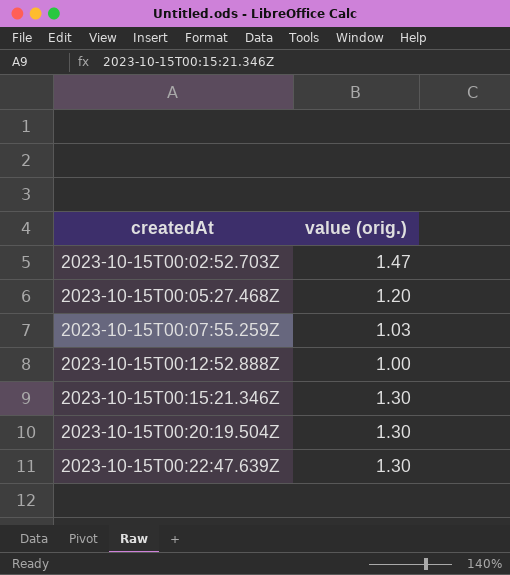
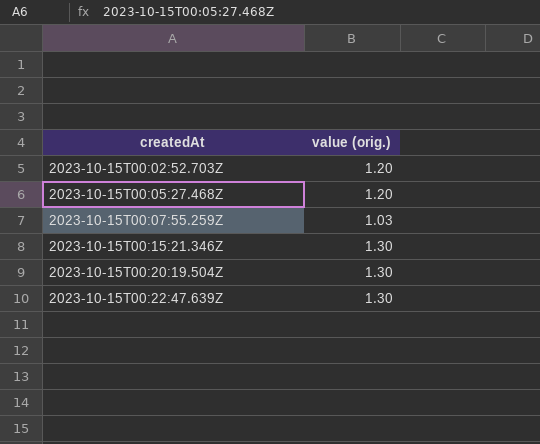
row 2023-10-15T00:12:52.888Z: 1.00 -> none
2023-10-15T00:02:52.703Z | value (orig.): 1.47 -> 1.20

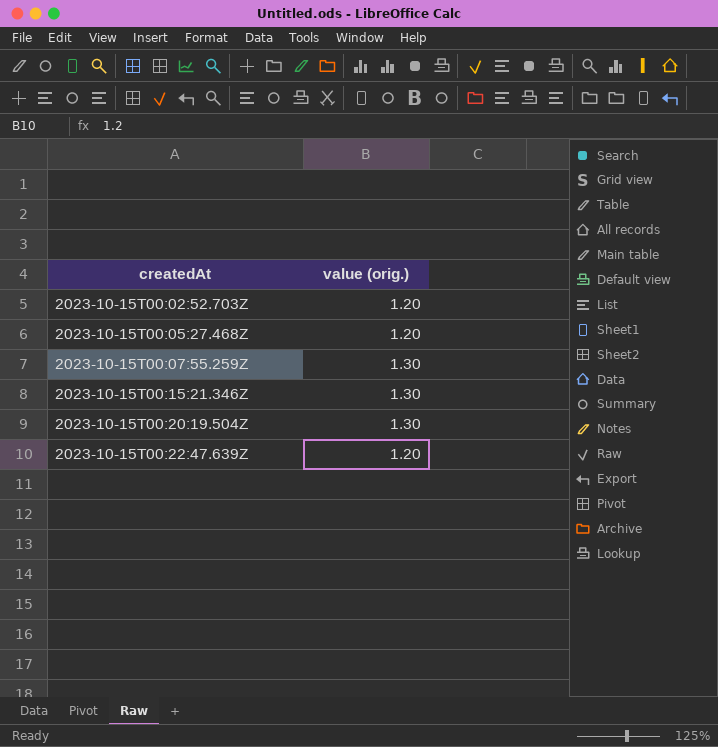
2023-10-15T00:07:55.259Z | value (orig.): 1.03 -> 1.30
2023-10-15T00:22:47.639Z | value (orig.): 1.30 -> 1.20

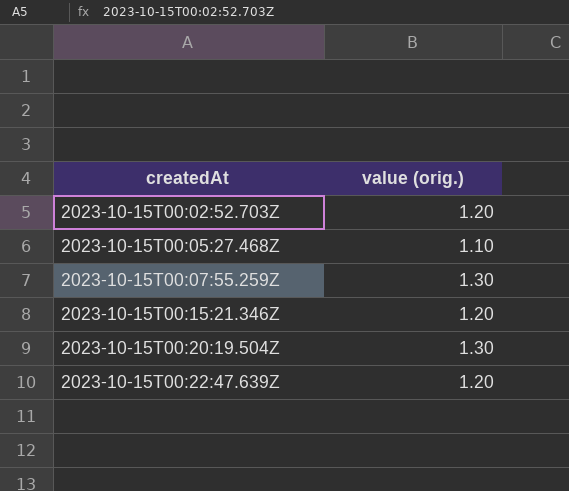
2023-10-15T00:05:27.468Z | value (orig.): 1.20 -> 1.10
2023-10-15T00:15:21.346Z | value (orig.): 1.30 -> 1.20

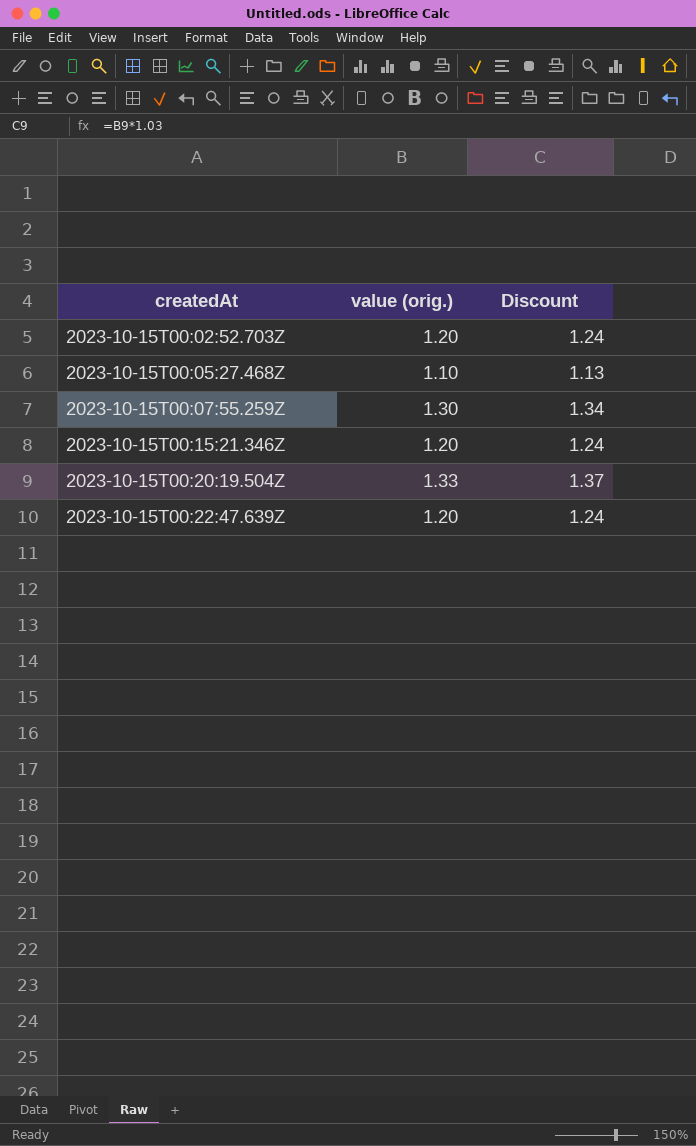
column Discount | formula: none -> [value (orig.)] * 1.03
2023-10-15T00:20:19.504Z | value (orig.): 1.30 -> 1.33

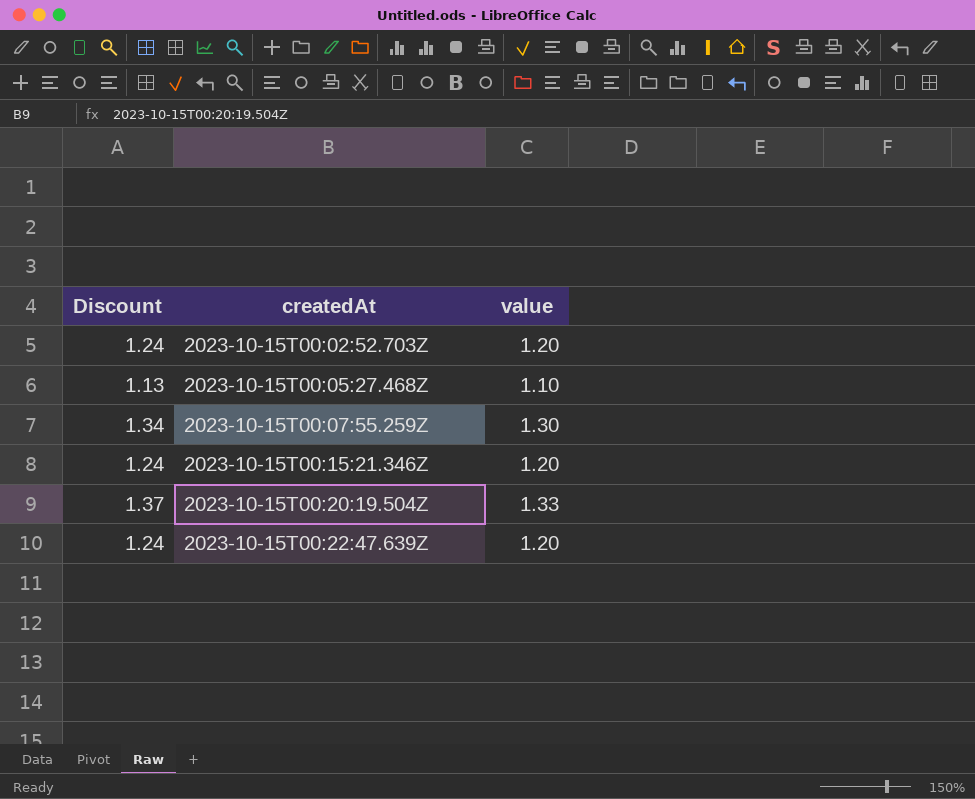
column Discount | position: 3 -> 1
column name: value (orig.) -> value

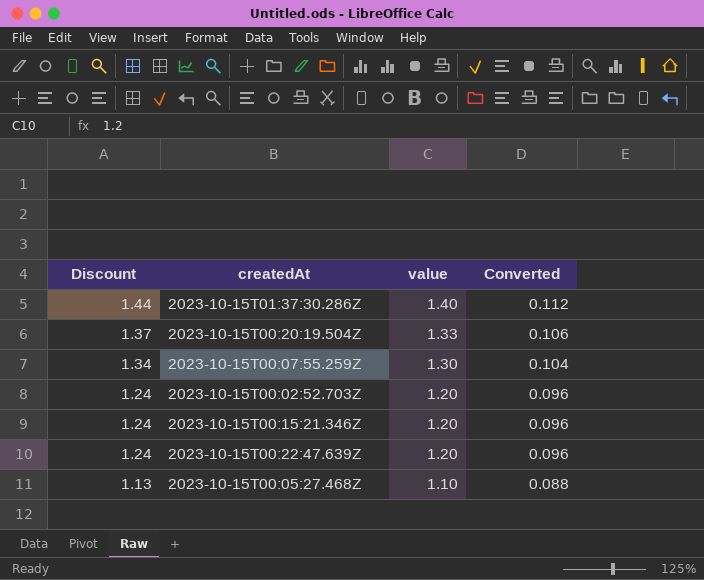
row order: createdAt ascending -> Discount descending
column Converted | formula: none -> [value] * 0.08
row 2023-10-15T01:37:30.286Z: none -> 1.44 | 1.40 | 0.112

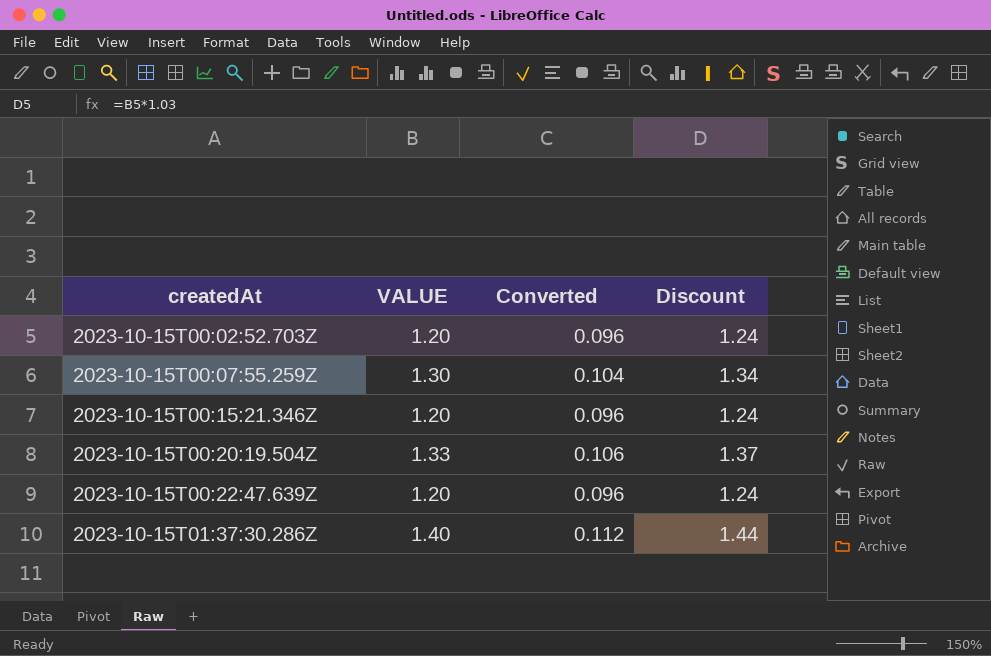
row order: Discount descending -> createdAt ascending
column name: value -> VALUE
column Discount | position: 1 -> 4
row 2023-10-15T00:05:27.468Z: 1.13 | 1.10 | 0.088 -> none

